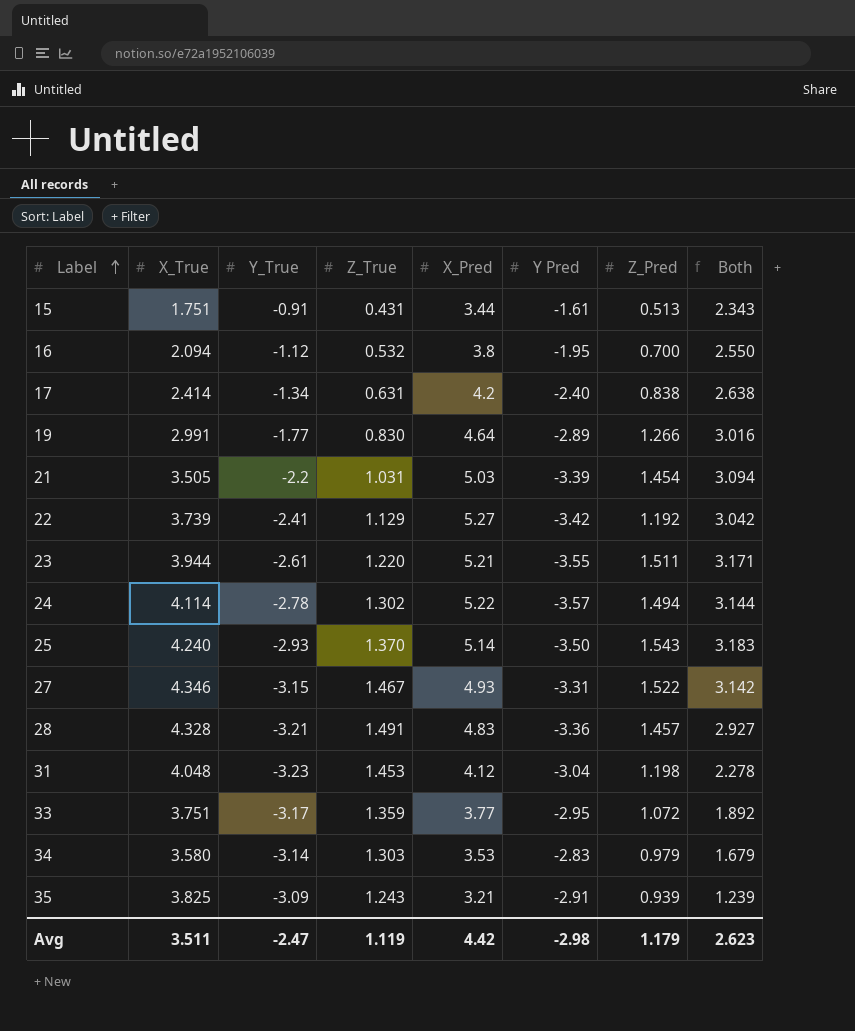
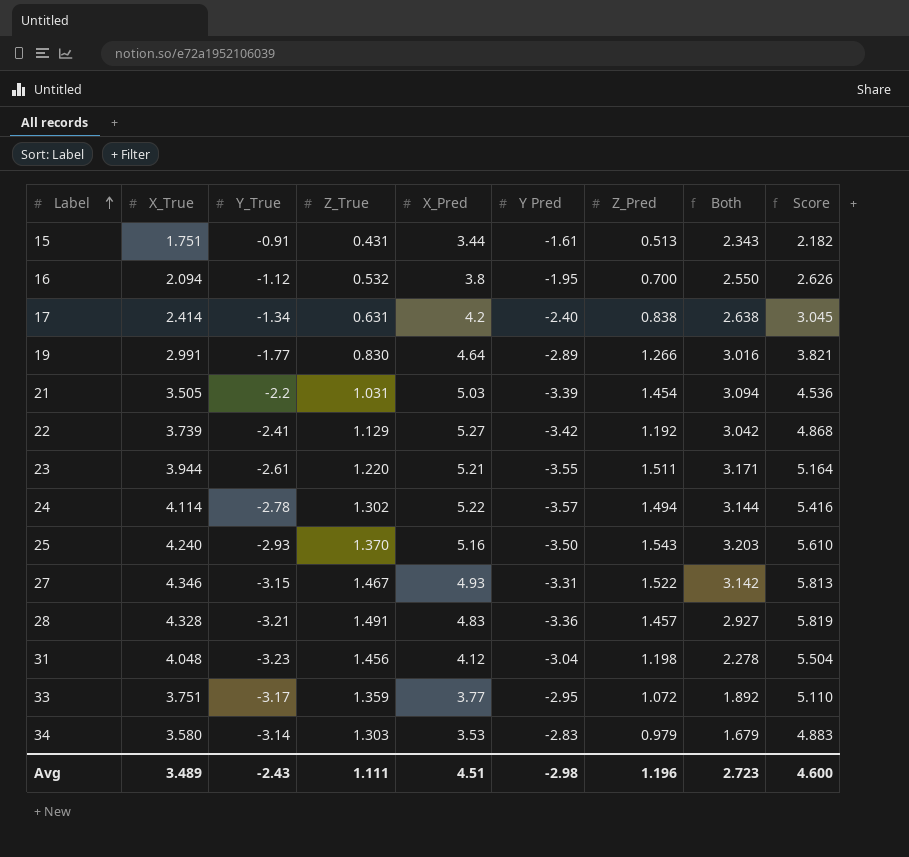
column Score | formula: none -> [X_True] + [Z_True]
row 35: 3.825 | -3.09 | 1.243 | 3.21 | -2.91 | 0.939 | 1.239 -> none
25 | X_Pred: 5.14 -> 5.16
25 | Both: 3.183 -> 3.203
31 | Z_True: 1.453 -> 1.456
Avg | X_True: 3.511 -> 3.489
Avg | Y_True: -2.47 -> -2.43
Avg | Z_True: 1.119 -> 1.111
Avg | X_Pred: 4.42 -> 4.51
Avg | Z_Pred: 1.179 -> 1.196
Avg | Both: 2.623 -> 2.723

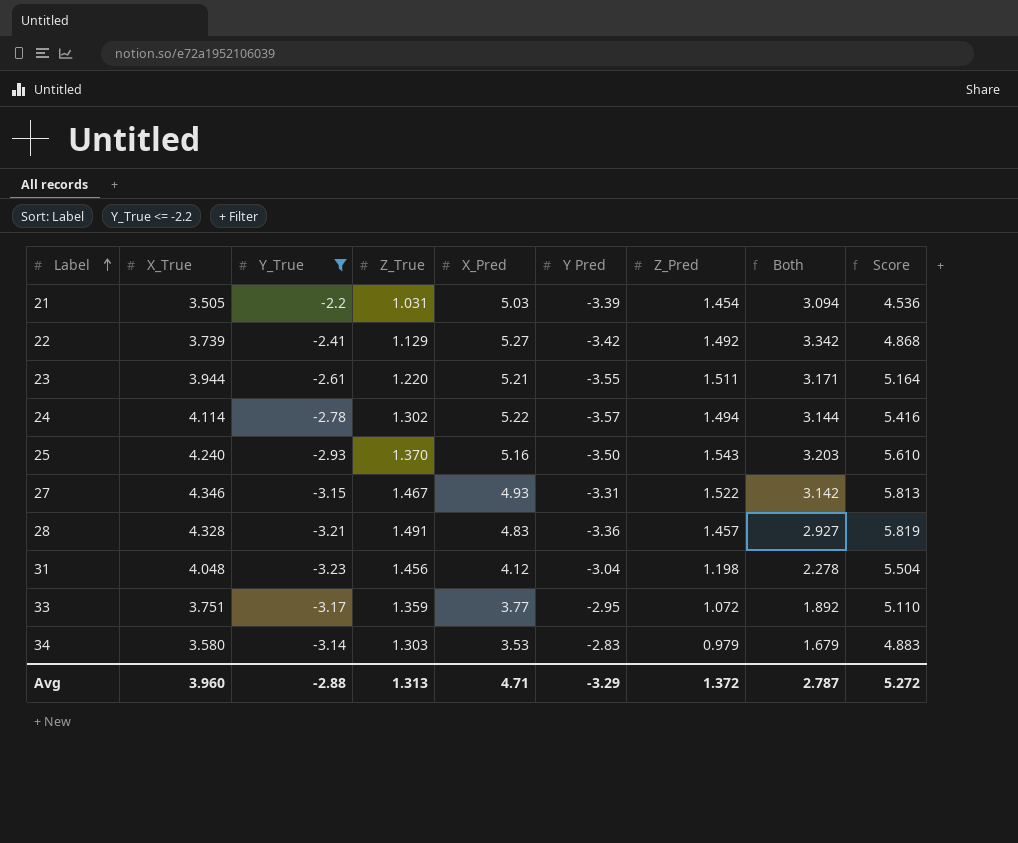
filter: none -> Y_True <= -2.2
22 | Z_Pred: 1.192 -> 1.492
22 | Both: 3.042 -> 3.342
Avg | X_True: 3.489 -> 3.960
Avg | Y_True: -2.43 -> -2.88
Avg | Z_True: 1.111 -> 1.313
Avg | X_Pred: 4.51 -> 4.71
Avg | Y Pred: -2.98 -> -3.29
Avg | Z_Pred: 1.196 -> 1.372
Avg | Both: 2.723 -> 2.787
Avg | Score: 4.600 -> 5.272

